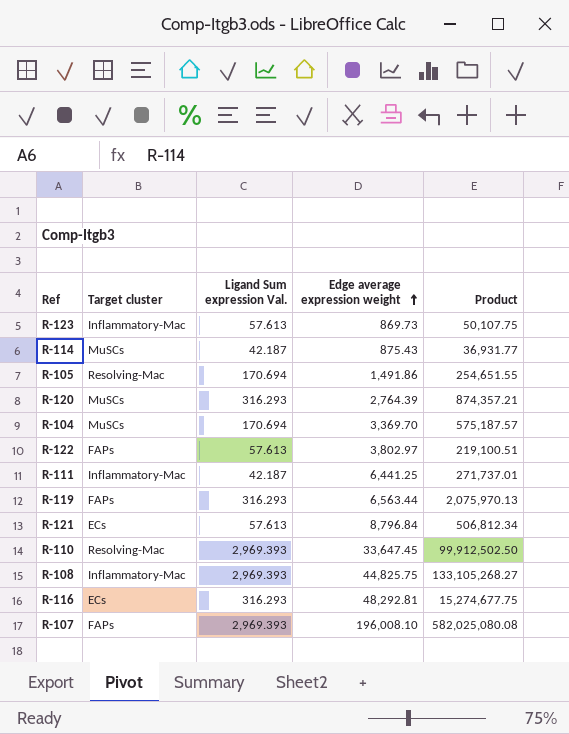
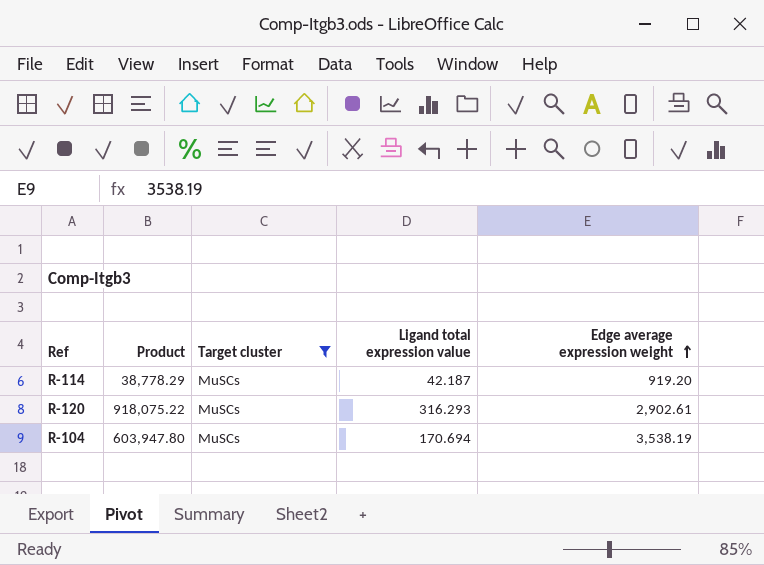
filter: none -> Target cluster = MuSCs
column Product | position: 5 -> 2
column name: Ligand Sum expression Val. -> Ligand total expression value
R-114 | Product: 36,931.77 -> 38,778.29
R-114 | Edge average expression weight: 875.43 -> 919.20
R-120 | Product: 874,357.21 -> 918,075.22
R-120 | Edge average expression weight: 2,764.39 -> 2,902.61
R-104 | Product: 575,187.57 -> 603,947.80
R-104 | Edge average expression weight: 3,369.70 -> 3,538.19

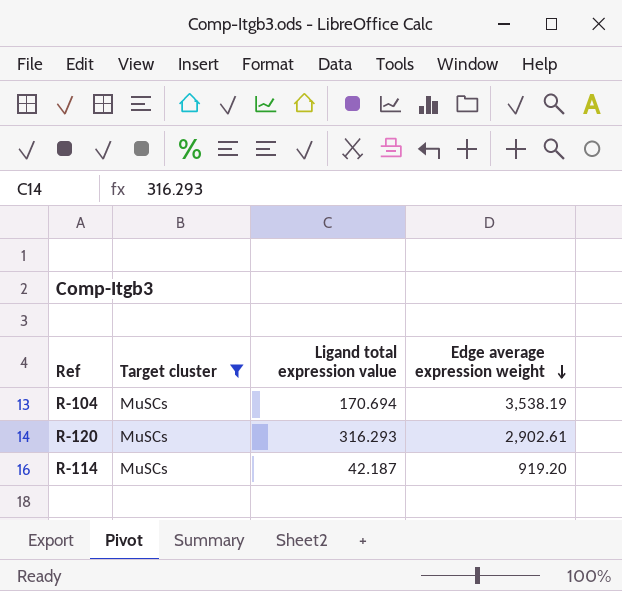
row order: Edge average expression weight ascending -> Edge average expression weight descending
column Product | formula: [Ligand total expression value] * [Edge average expression weight] -> none

